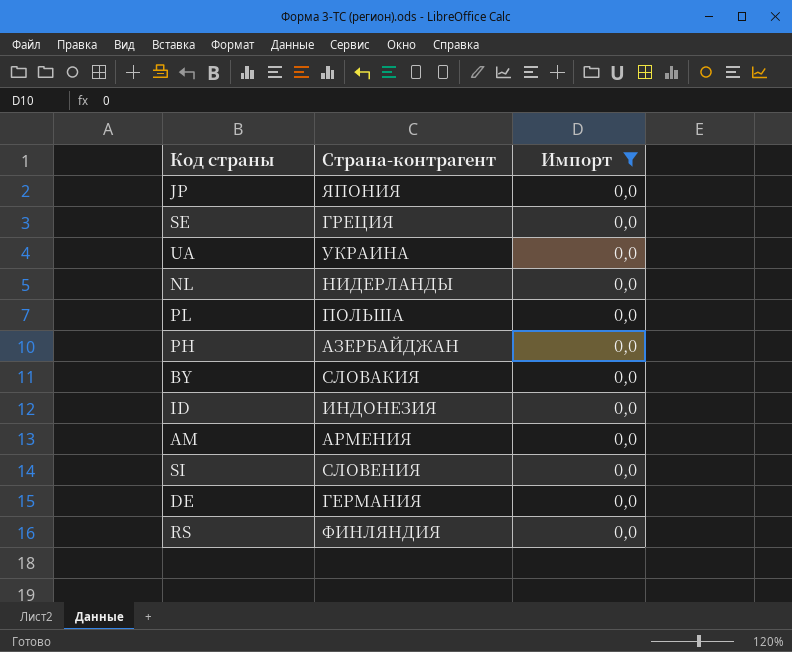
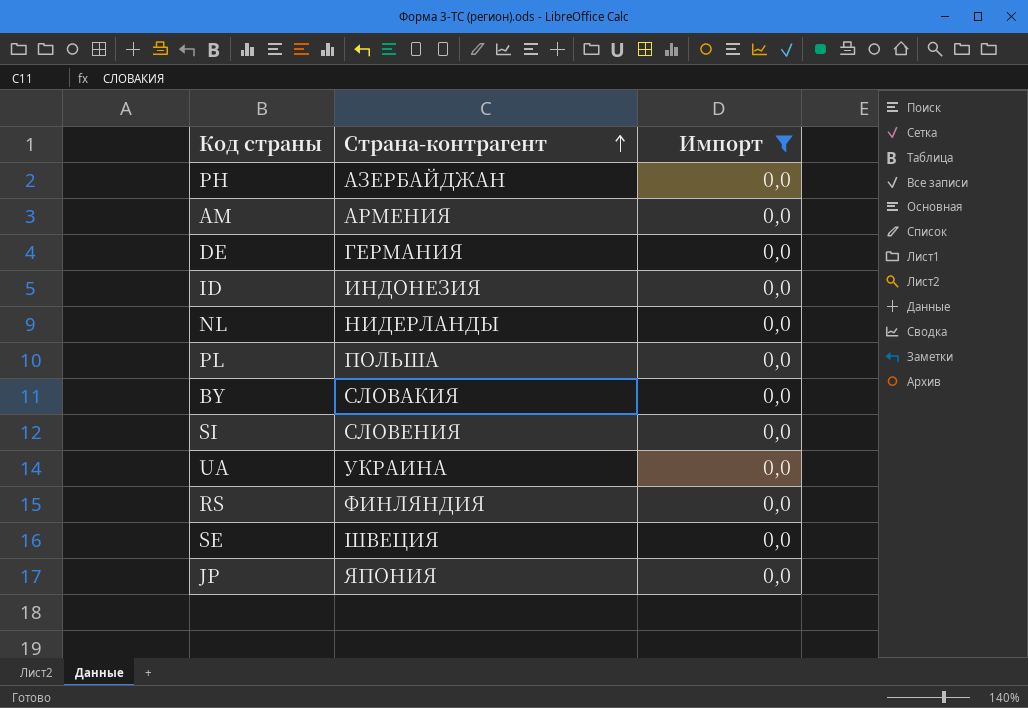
row order: none -> Страна-контрагент ascending
SE | Страна-контрагент: ГРЕЦИЯ -> ШВЕЦИЯ

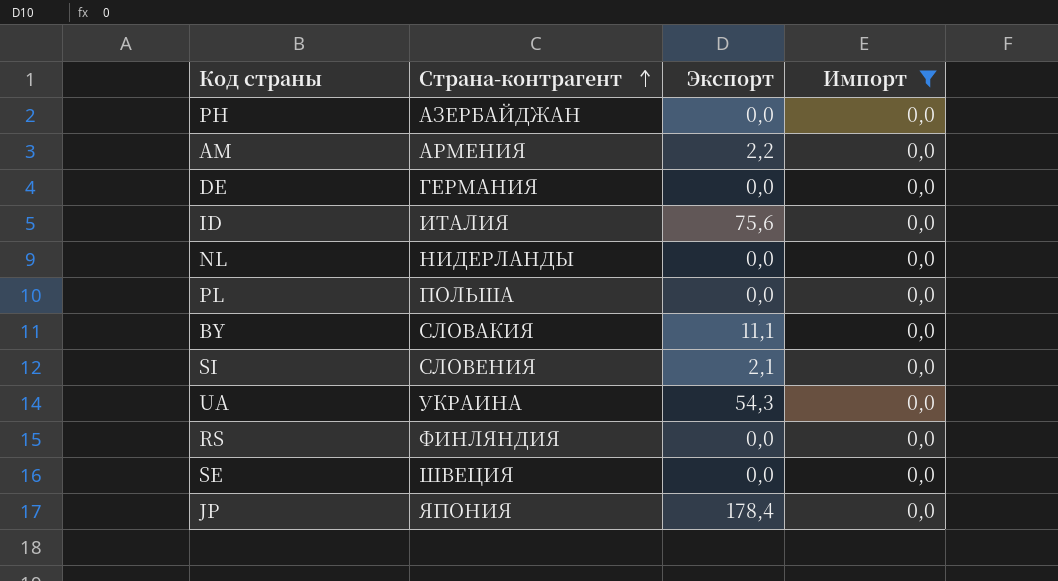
column Экспорт | position: none -> 3
ID | Страна-контрагент: ИНДОНЕЗИЯ -> ИТАЛИЯ

